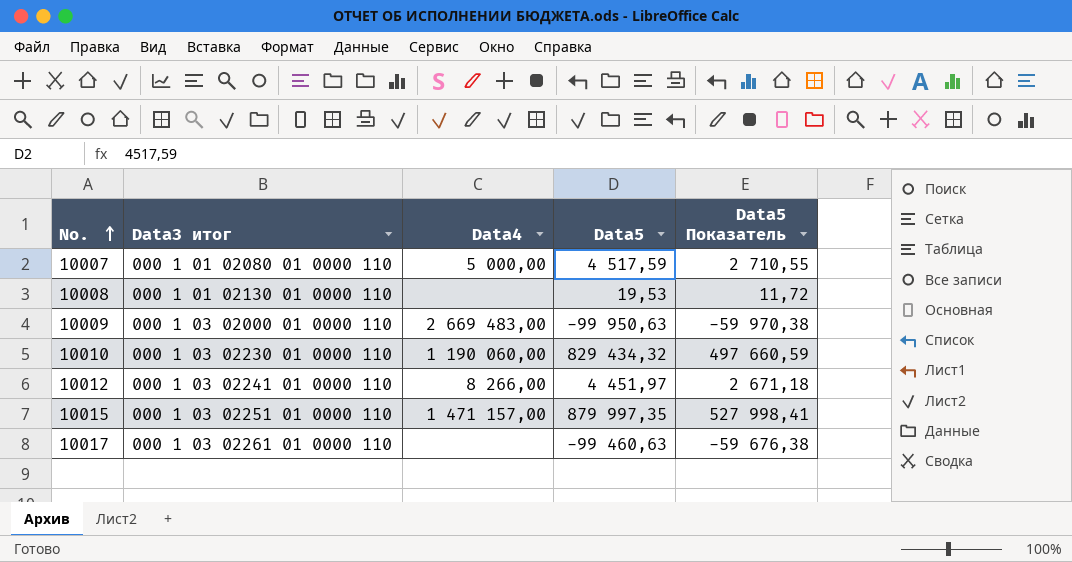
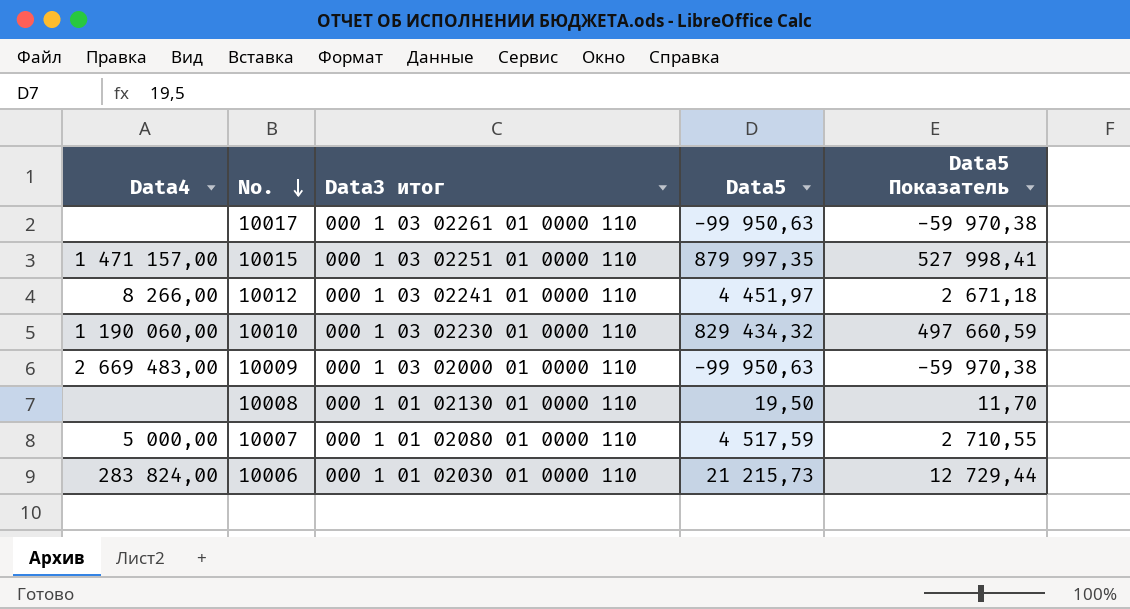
row order: No. ascending -> No. descending
column Data4 | position: 3 -> 1
10017 | Data5: -99 460,63 -> -99 950,63
10017 | Data5 Показатель: -59 676,38 -> -59 970,38
10008 | Data5: 19,53 -> 19,50
10008 | Data5 Показатель: 11,72 -> 11,70
row 10006: none -> 283 824,00 | 000 1 01 02030 01 0000 110 | 21 215,73 | 12 729,44

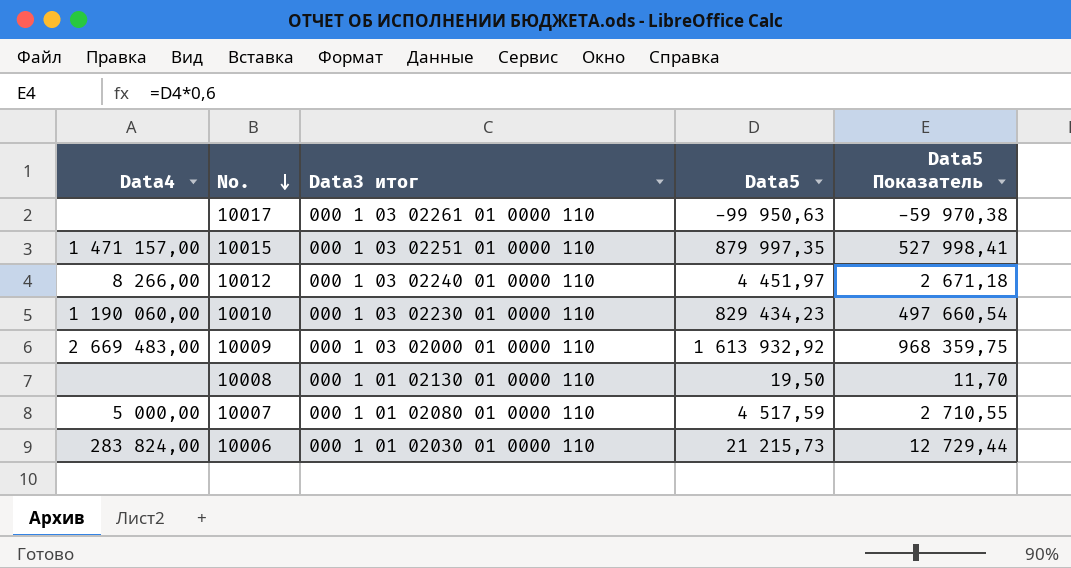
10012 | Data3 итог: 000 1 03 02241 01 0000 110 -> 000 1 03 02240 01 0000 110
10010 | Data5: 829 434,32 -> 829 434,23
10010 | Data5 Показатель: 497 660,59 -> 497 660,54
10009 | Data5: -99 950,63 -> 1 613 932,92
10009 | Data5 Показатель: -59 970,38 -> 968 359,75

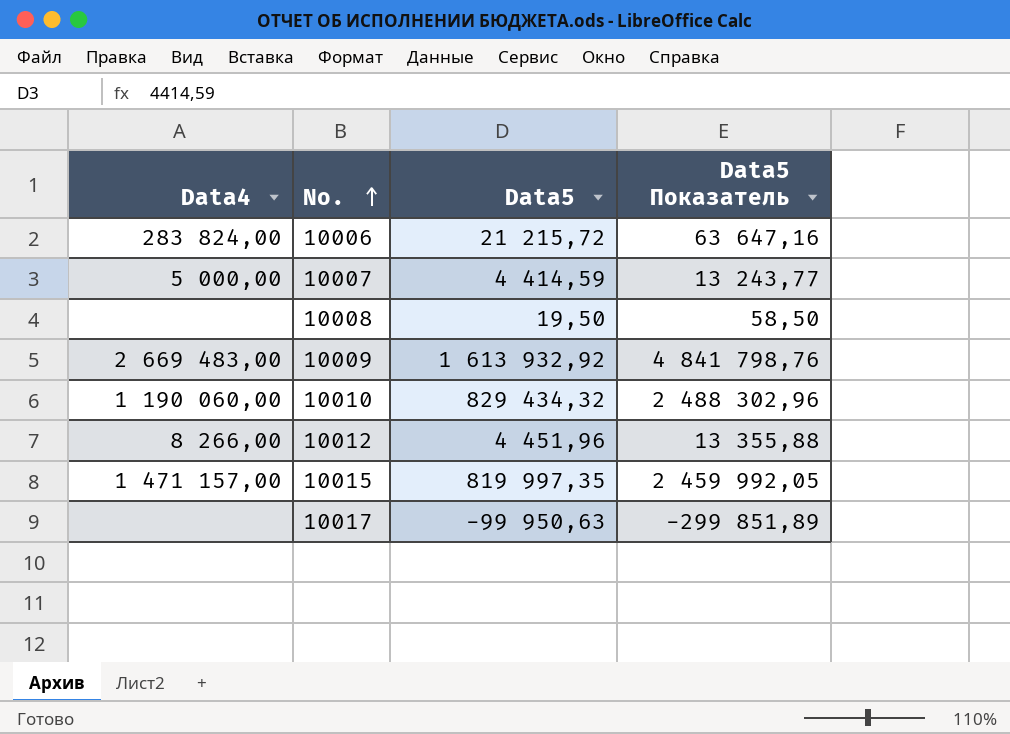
row order: No. descending -> No. ascending
column Data3 итог | position: 3 -> none
column Data5 Показатель | formula: [Data5] * 0,6 -> [Data5] * 3
10006 | Data5: 21 215,73 -> 21 215,72
10007 | Data5: 4 517,59 -> 4 414,59
10010 | Data5: 829 434,23 -> 829 434,32
10012 | Data5: 4 451,97 -> 4 451,96
10015 | Data5: 879 997,35 -> 819 997,35

